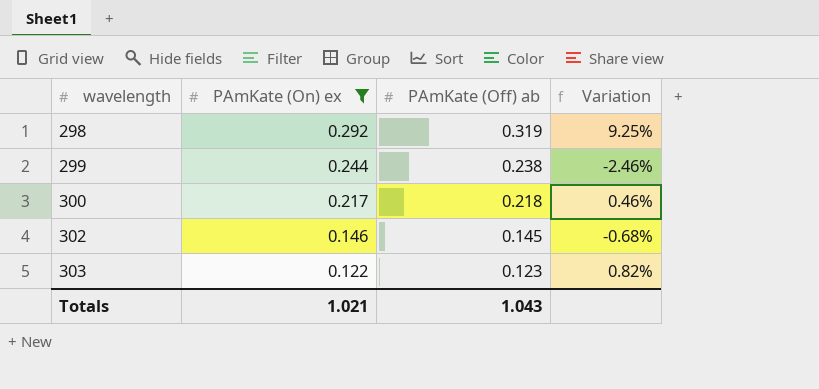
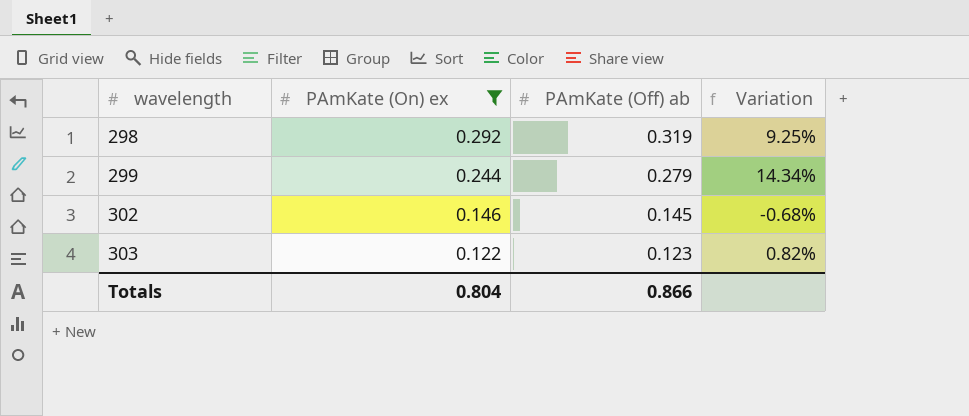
row 300: 0.217 | 0.218 | 0.46% -> none
299 | PAmKate (Off) ab: 0.238 -> 0.279
299 | Variation: -2.46% -> 14.34%
Totals | PAmKate (On) ex: 1.021 -> 0.804
Totals | PAmKate (Off) ab: 1.043 -> 0.866

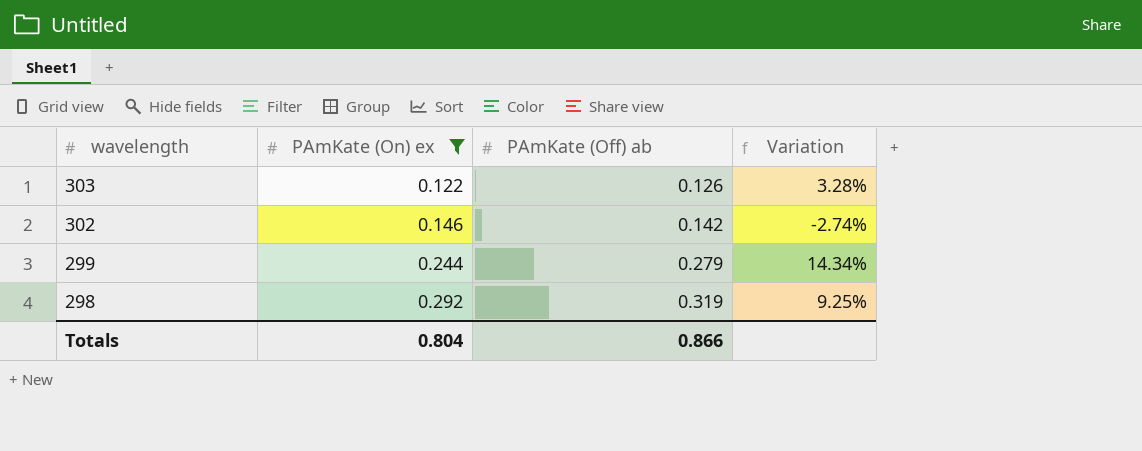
row order: wavelength ascending -> wavelength descending
303 | PAmKate (Off) ab: 0.123 -> 0.126
303 | Variation: 0.82% -> 3.28%
302 | PAmKate (Off) ab: 0.145 -> 0.142
302 | Variation: -0.68% -> -2.74%

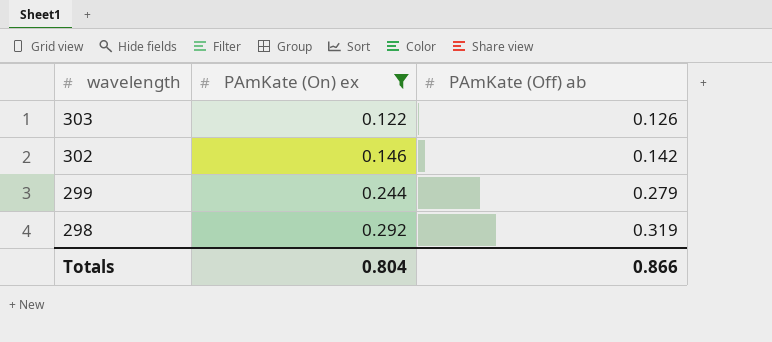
column Variation | formula: ([PAmKate (Off) ab] - [PAmKate (On) ex]) / [PAmKate (On) ex] -> none

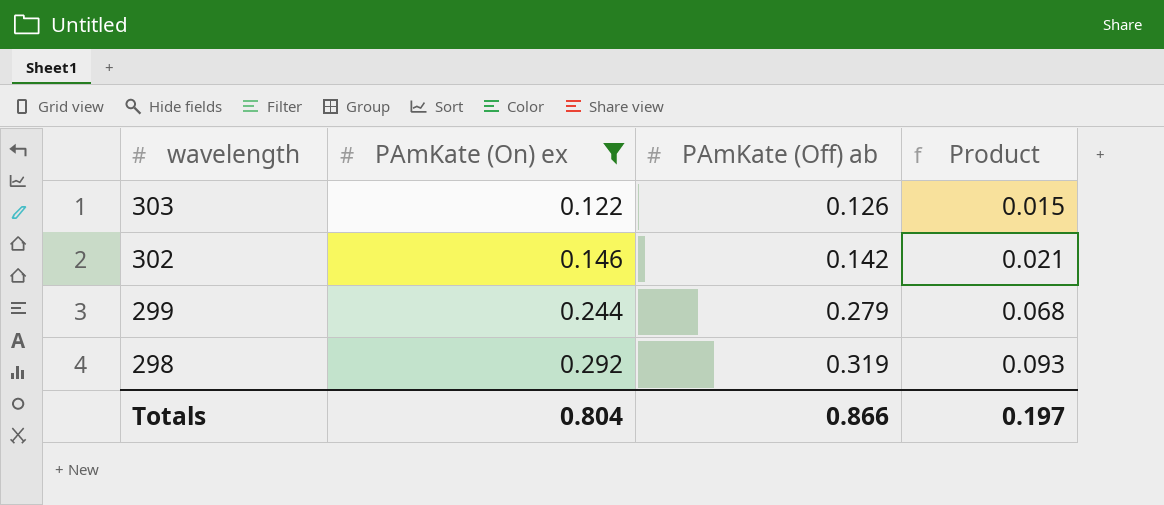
column Product | formula: none -> [PAmKate (On) ex] * [PAmKate (Off) ab]

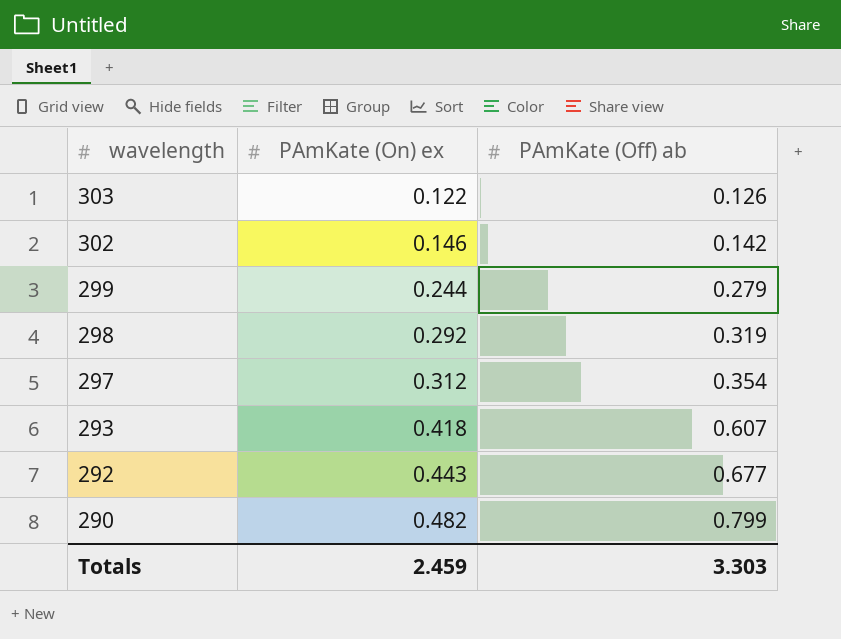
filter: PAmKate (On) ex <= 0.292 -> none
column Product | formula: [PAmKate (On) ex] * [PAmKate (Off) ab] -> none
Totals | PAmKate (On) ex: 0.804 -> 2.459
Totals | PAmKate (Off) ab: 0.866 -> 3.303

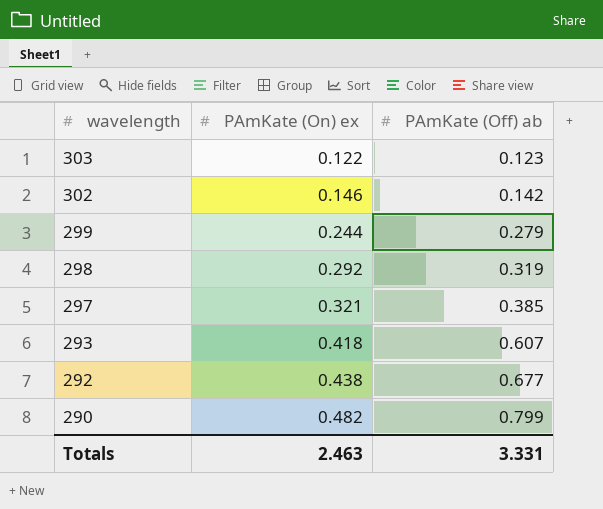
303 | PAmKate (Off) ab: 0.126 -> 0.123
297 | PAmKate (On) ex: 0.312 -> 0.321
297 | PAmKate (Off) ab: 0.354 -> 0.385
292 | PAmKate (On) ex: 0.443 -> 0.438
Totals | PAmKate (On) ex: 2.459 -> 2.463
Totals | PAmKate (Off) ab: 3.303 -> 3.331

